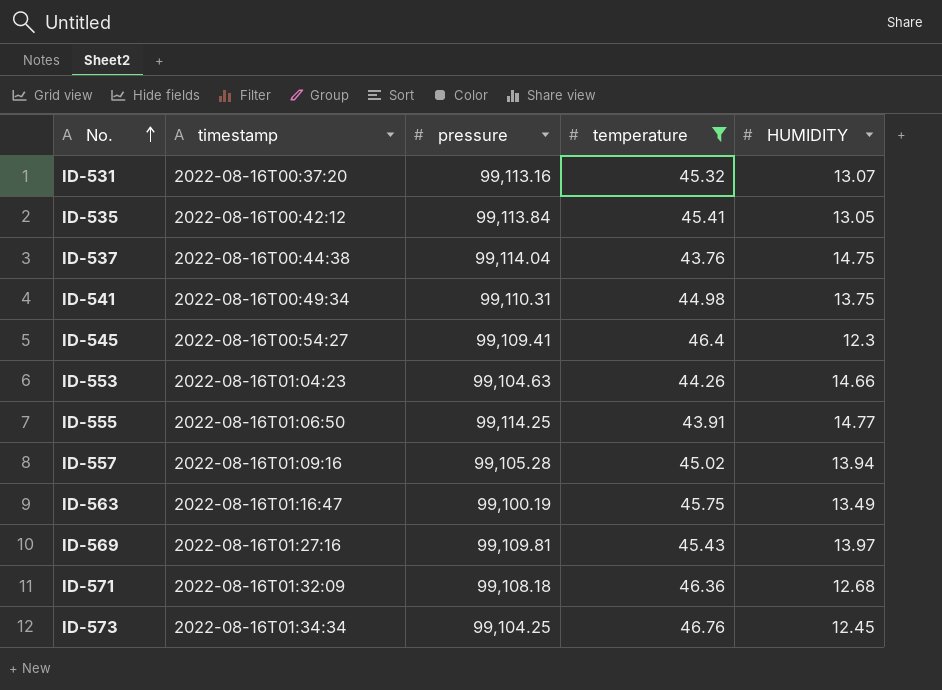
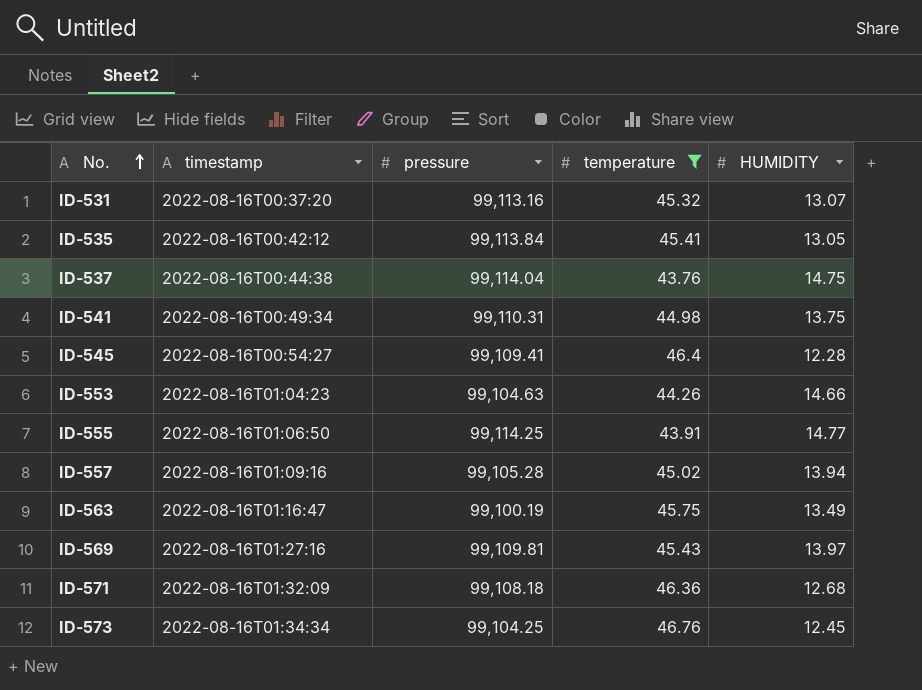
ID-545 | HUMIDITY: 12.3 -> 12.28

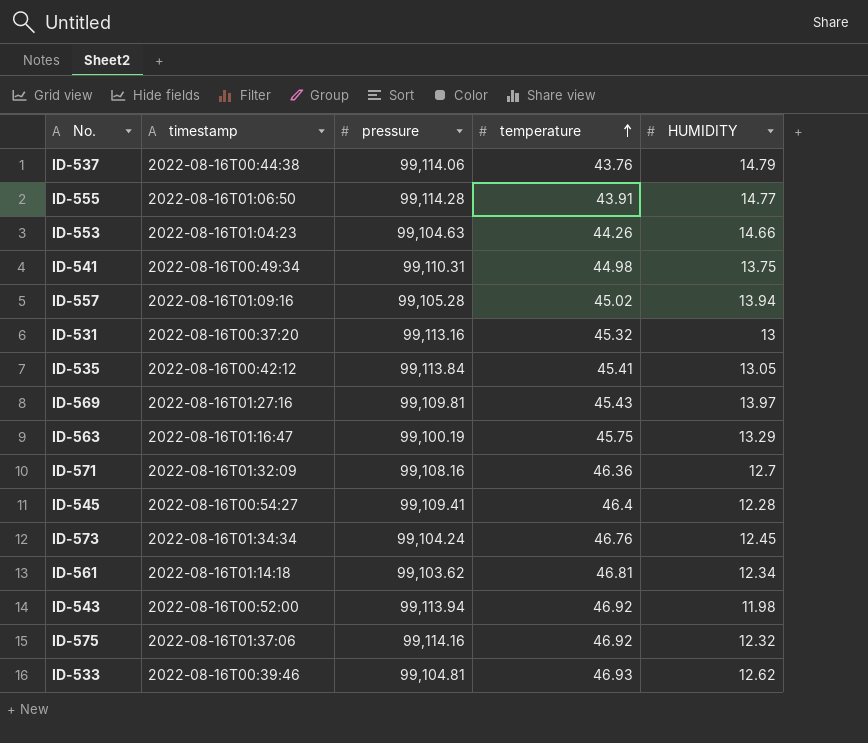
filter: temperature <= 46.76 -> none
row order: No. ascending -> temperature ascending
ID-537 | pressure: 99,114.04 -> 99,114.06
ID-537 | HUMIDITY: 14.75 -> 14.79
ID-555 | pressure: 99,114.25 -> 99,114.28
ID-531 | HUMIDITY: 13.07 -> 13
ID-563 | HUMIDITY: 13.49 -> 13.29
ID-571 | pressure: 99,108.18 -> 99,108.16
ID-571 | HUMIDITY: 12.68 -> 12.7
ID-573 | pressure: 99,104.25 -> 99,104.24

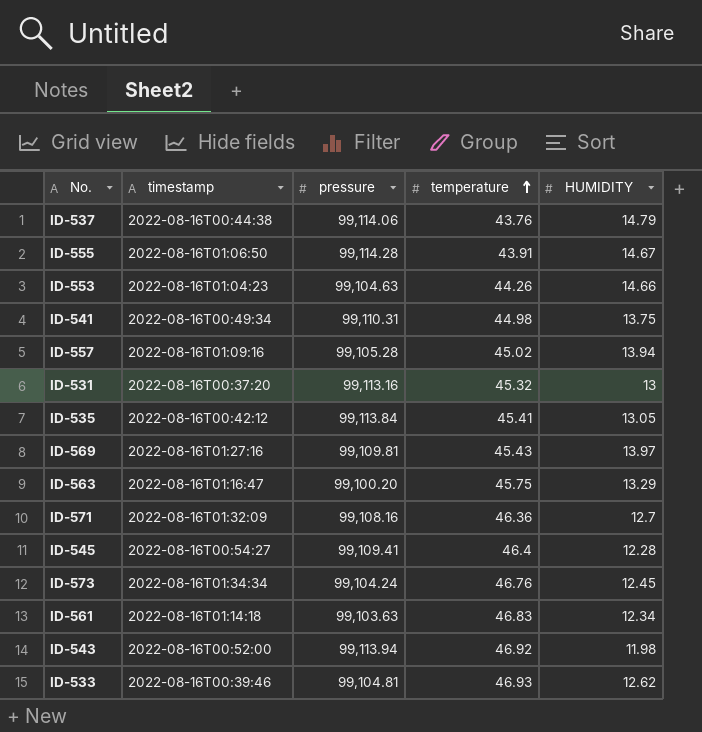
row ID-575: 2022-08-16T01:37:06 | 99,114.16 | 46.92 | 12.32 -> none
ID-555 | HUMIDITY: 14.77 -> 14.67
ID-563 | pressure: 99,100.19 -> 99,100.20
ID-561 | pressure: 99,103.62 -> 99,103.63
ID-561 | temperature: 46.81 -> 46.83

